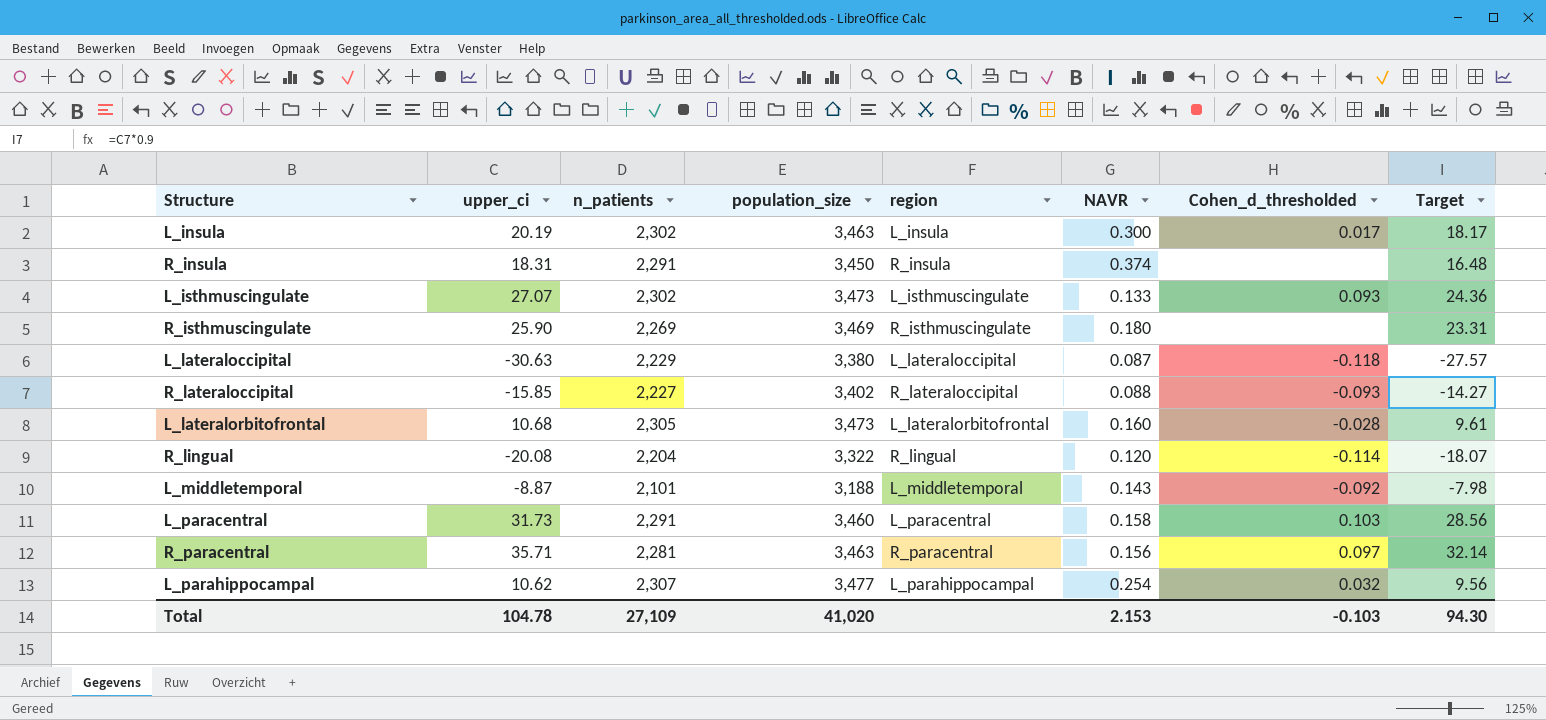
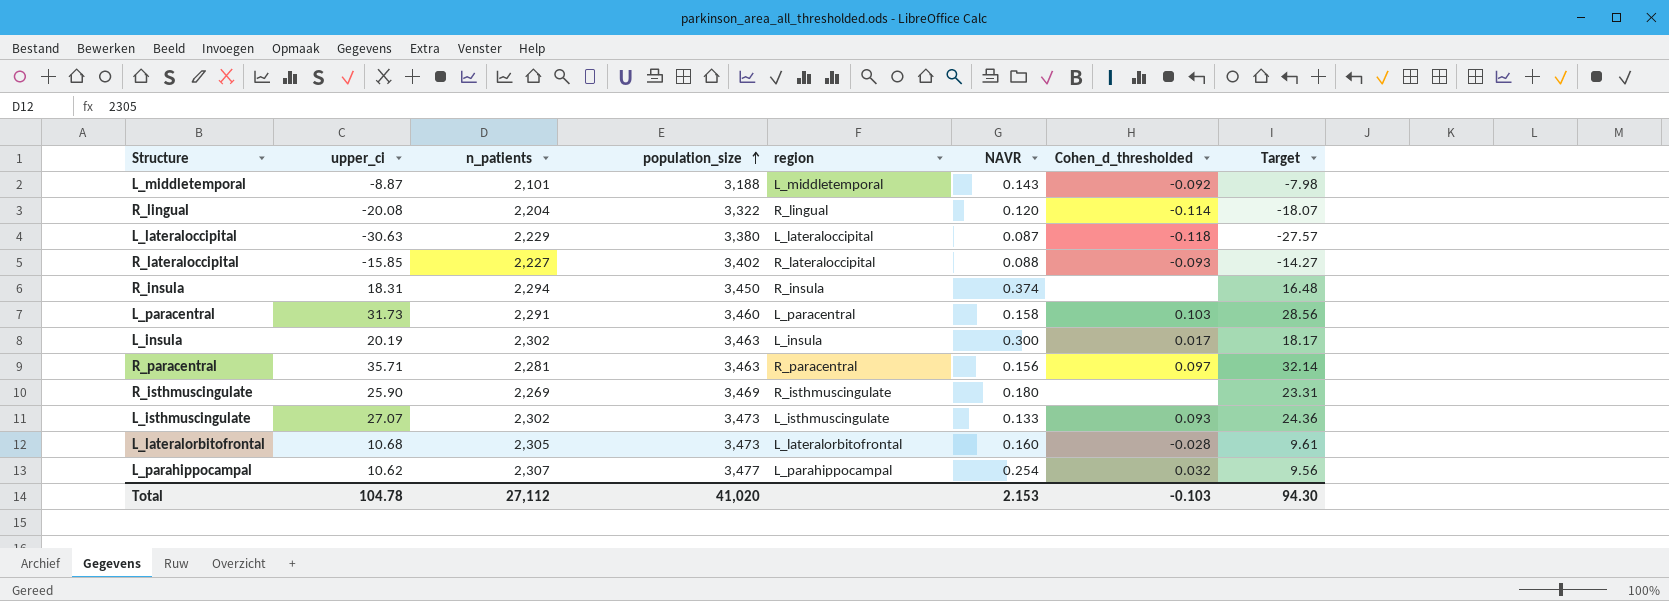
row order: none -> population_size ascending
R_insula | n_patients: 2,291 -> 2,294
Total | n_patients: 27,109 -> 27,112

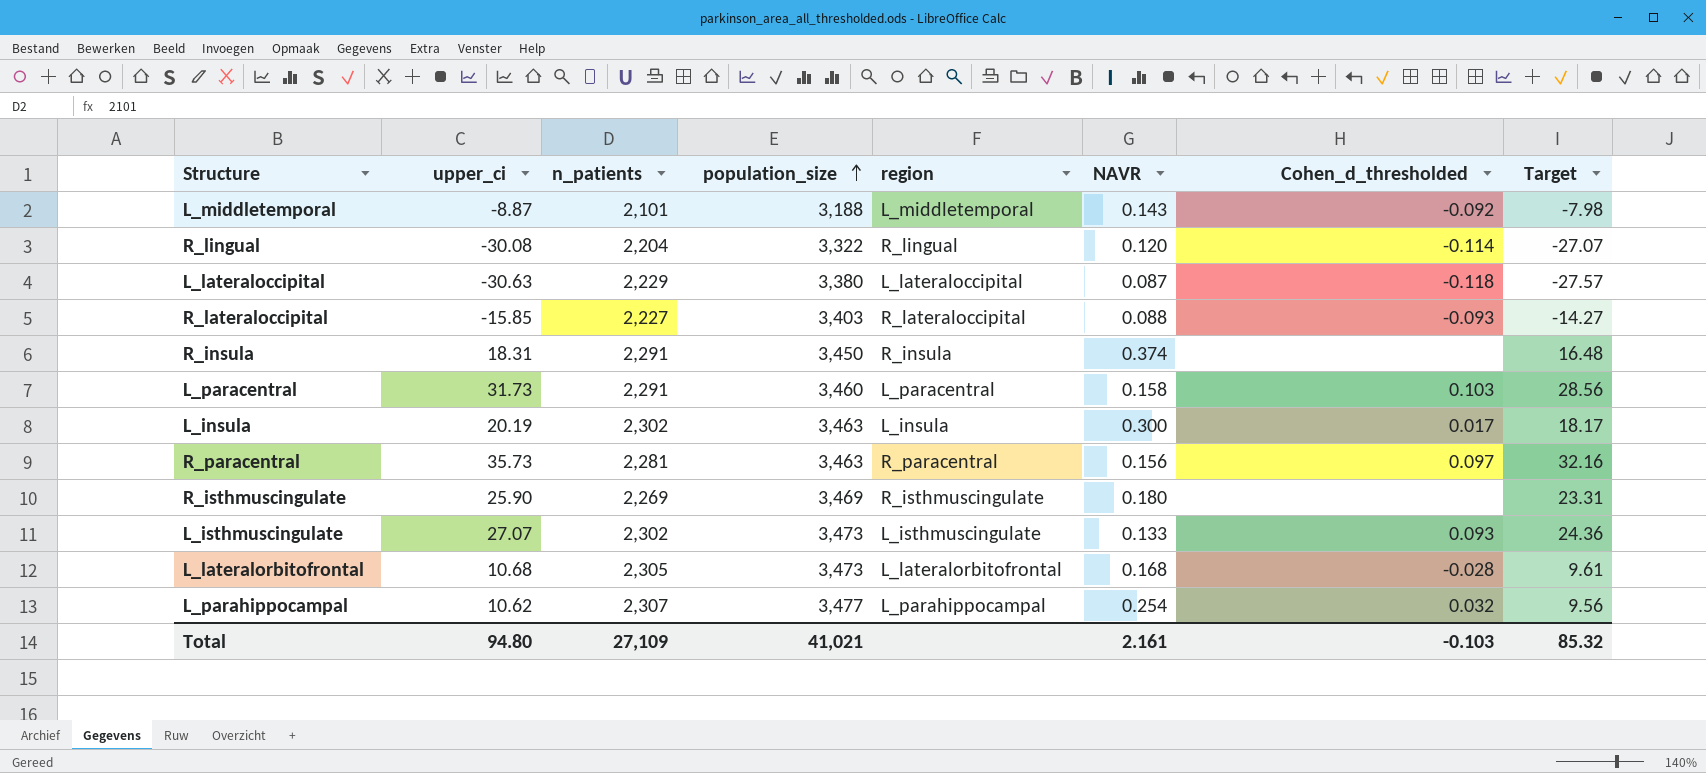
R_lingual | upper_ci: -20.08 -> -30.08
R_lingual | Target: -18.07 -> -27.07
R_lateraloccipital | population_size: 3,402 -> 3,403
R_insula | n_patients: 2,294 -> 2,291
R_paracentral | upper_ci: 35.71 -> 35.73
R_paracentral | Target: 32.14 -> 32.16
L_lateralorbitofrontal | NAVR: 0.160 -> 0.168
Total | upper_ci: 104.78 -> 94.80
Total | n_patients: 27,112 -> 27,109
Total | population_size: 41,020 -> 41,021
Total | NAVR: 2.153 -> 2.161
Total | Target: 94.30 -> 85.32

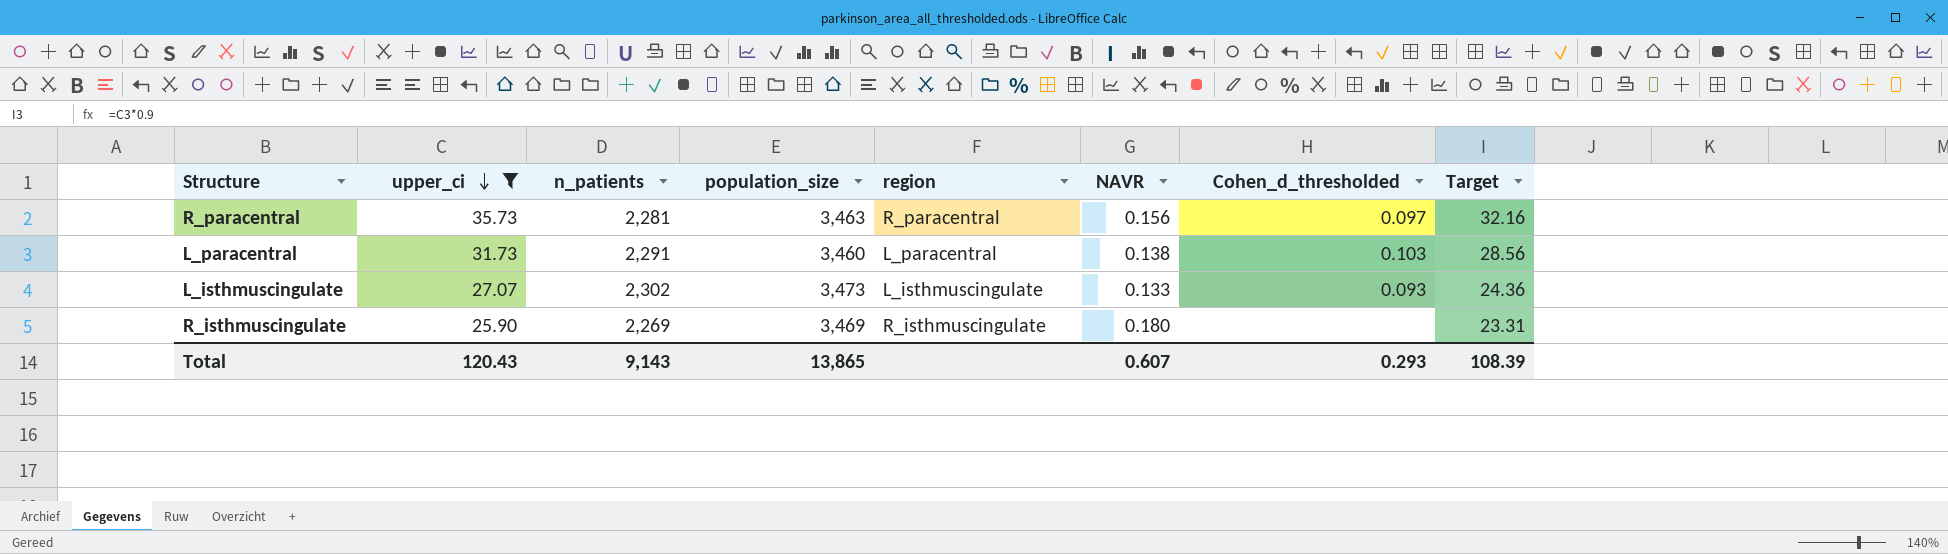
filter: none -> upper_ci >= 25.90
row order: population_size ascending -> upper_ci descending
L_paracentral | NAVR: 0.158 -> 0.138
Total | upper_ci: 94.80 -> 120.43
Total | n_patients: 27,109 -> 9,143
Total | population_size: 41,021 -> 13,865
Total | NAVR: 2.161 -> 0.607
Total | Cohen_d_thresholded: -0.103 -> 0.293
Total | Target: 85.32 -> 108.39

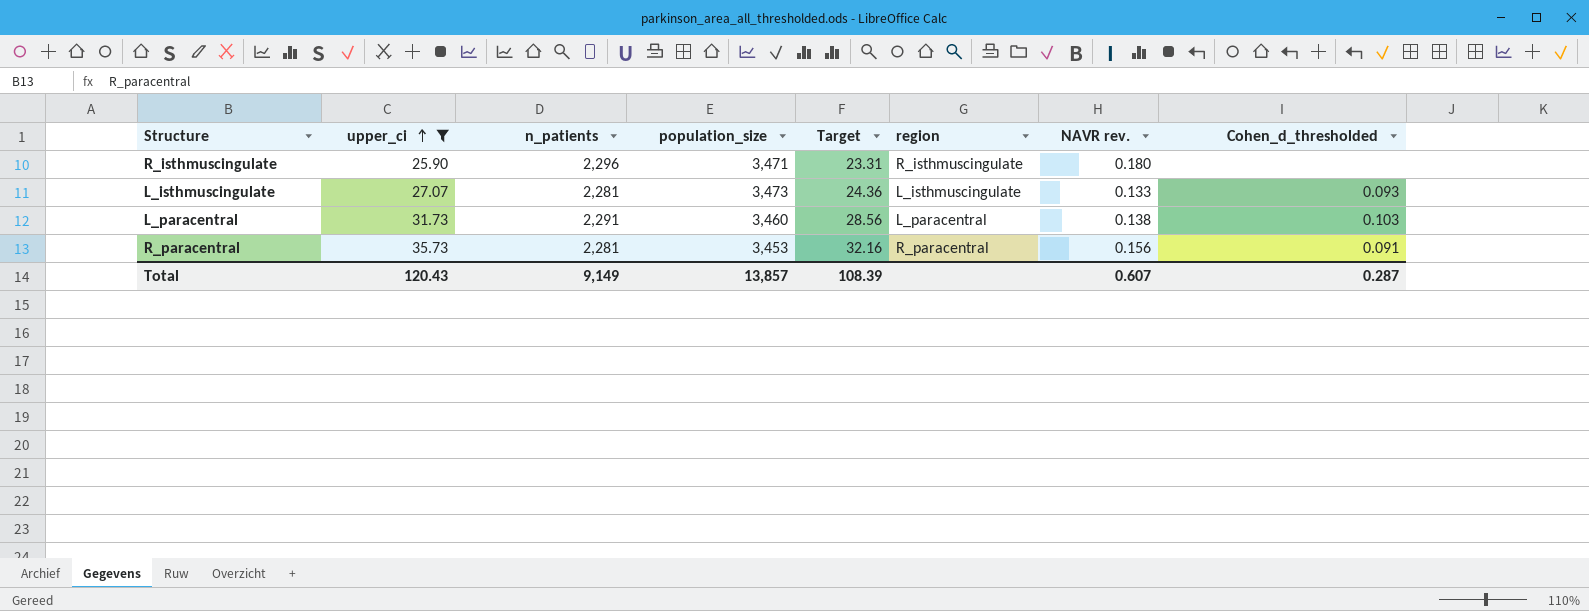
row order: upper_ci descending -> upper_ci ascending
column Target | position: 8 -> 5
column name: NAVR -> NAVR rev.
R_isthmuscingulate | n_patients: 2,269 -> 2,296
R_isthmuscingulate | population_size: 3,469 -> 3,471
L_isthmuscingulate | n_patients: 2,302 -> 2,281
R_paracentral | population_size: 3,463 -> 3,453
R_paracentral | Cohen_d_thresholded: 0.097 -> 0.091
Total | n_patients: 9,143 -> 9,149
Total | population_size: 13,865 -> 13,857
Total | Cohen_d_thresholded: 0.293 -> 0.287

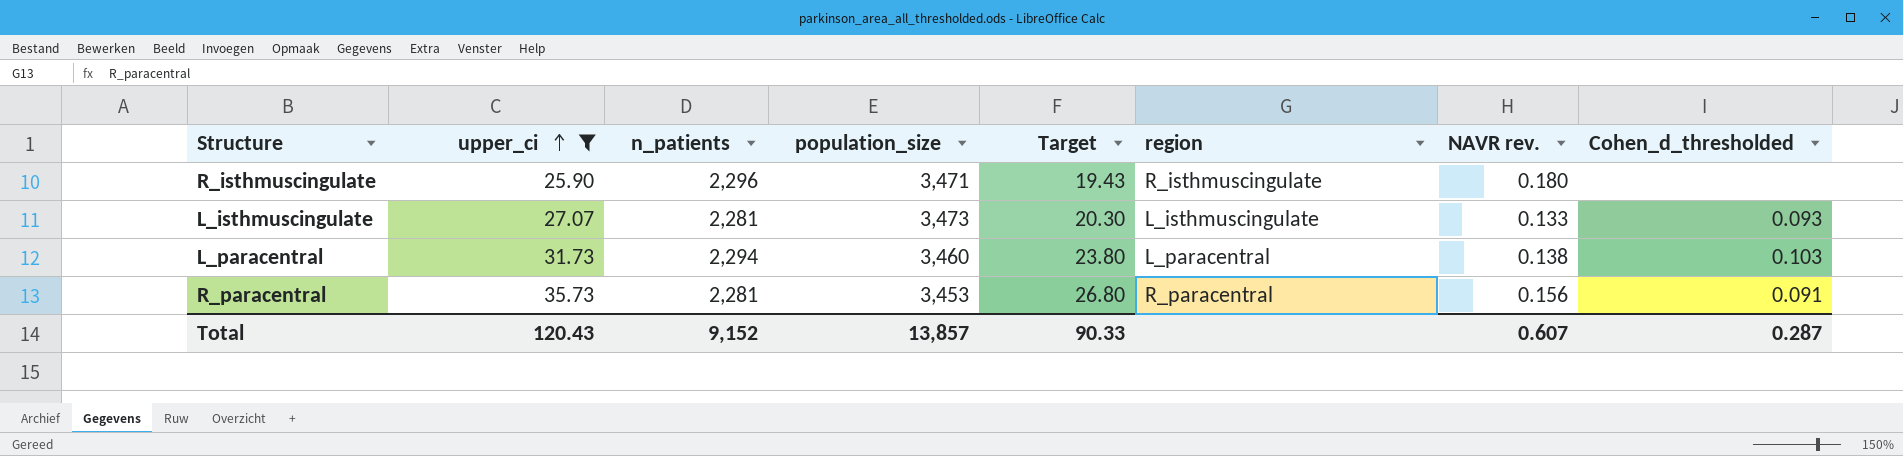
column Target | formula: [upper_ci] * 0.9 -> [upper_ci] * 0.75
L_paracentral | n_patients: 2,291 -> 2,294
Total | n_patients: 9,149 -> 9,152
Total | Target: 108.39 -> 90.33

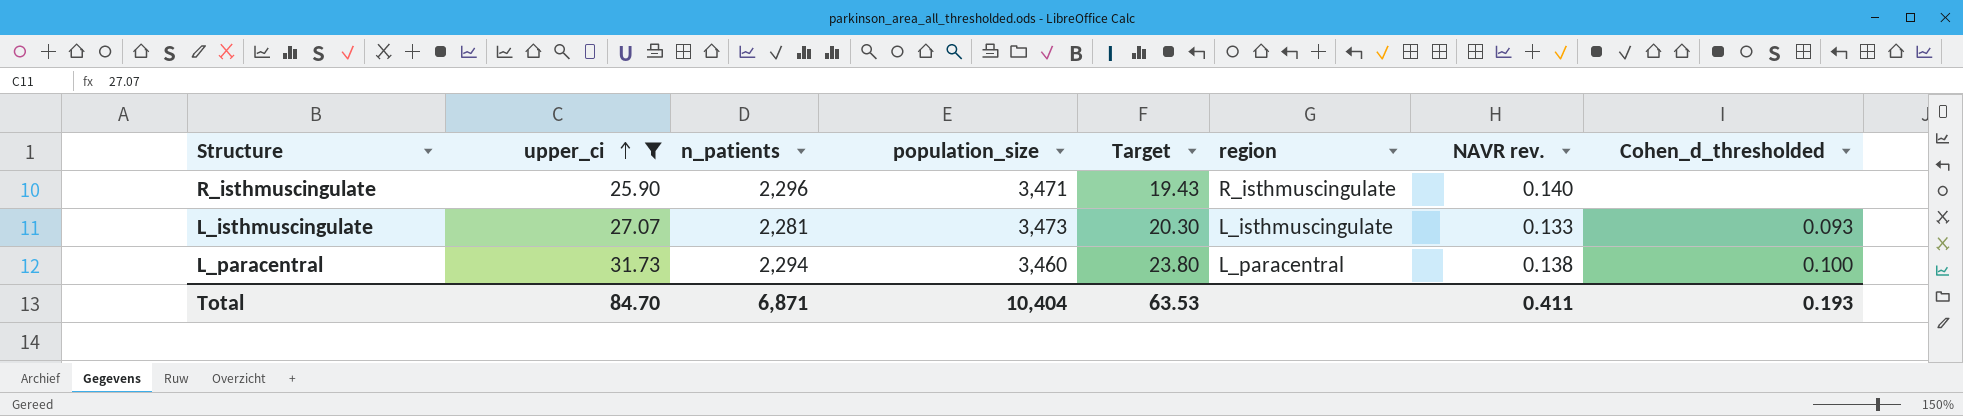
row R_paracentral: 35.73 | 2,281 | 3,453 | 26.80 | R_paracentral | 0.156 | 0.091 -> none
R_isthmuscingulate | NAVR rev.: 0.180 -> 0.140
L_paracentral | Cohen_d_thresholded: 0.103 -> 0.100
Total | upper_ci: 120.43 -> 84.70
Total | n_patients: 9,152 -> 6,871
Total | population_size: 13,857 -> 10,404
Total | Target: 90.33 -> 63.53
Total | NAVR rev.: 0.607 -> 0.411
Total | Cohen_d_thresholded: 0.287 -> 0.193

